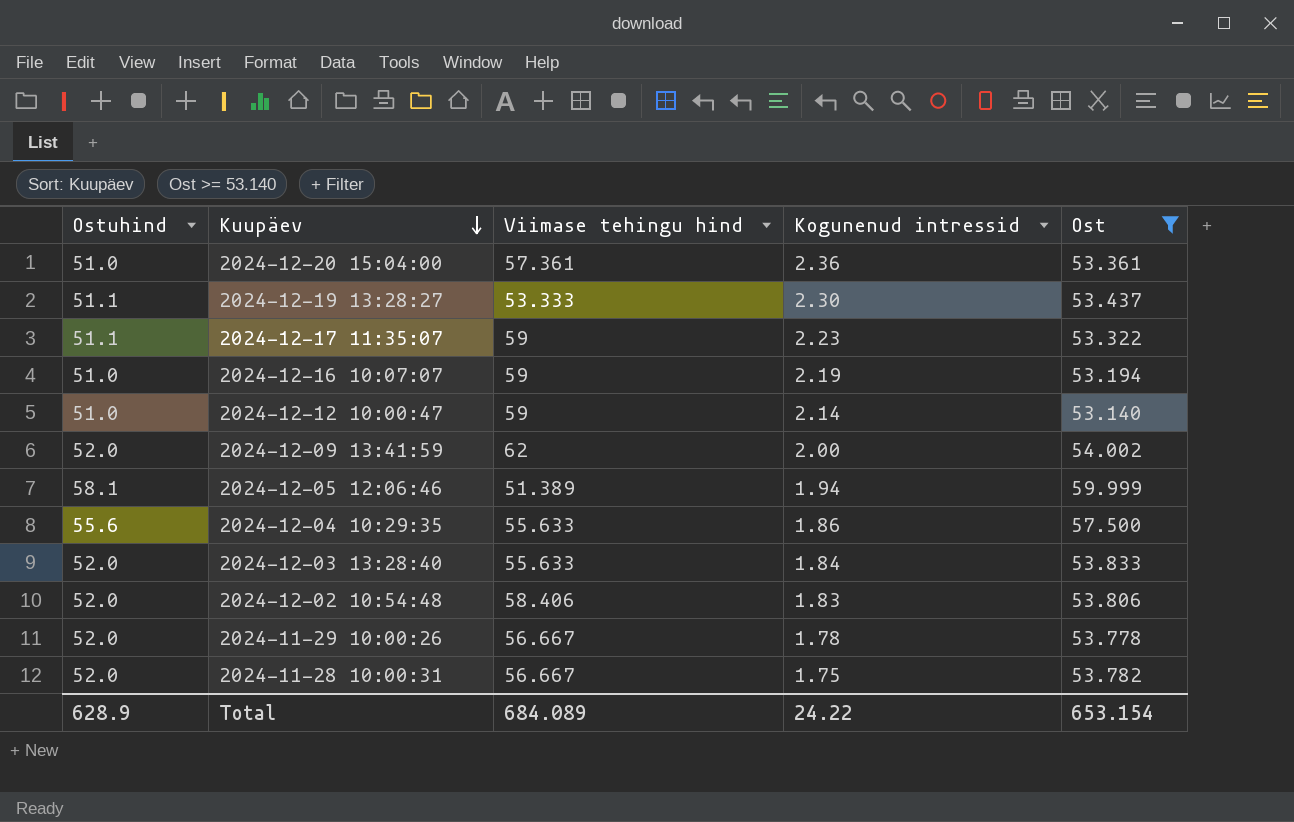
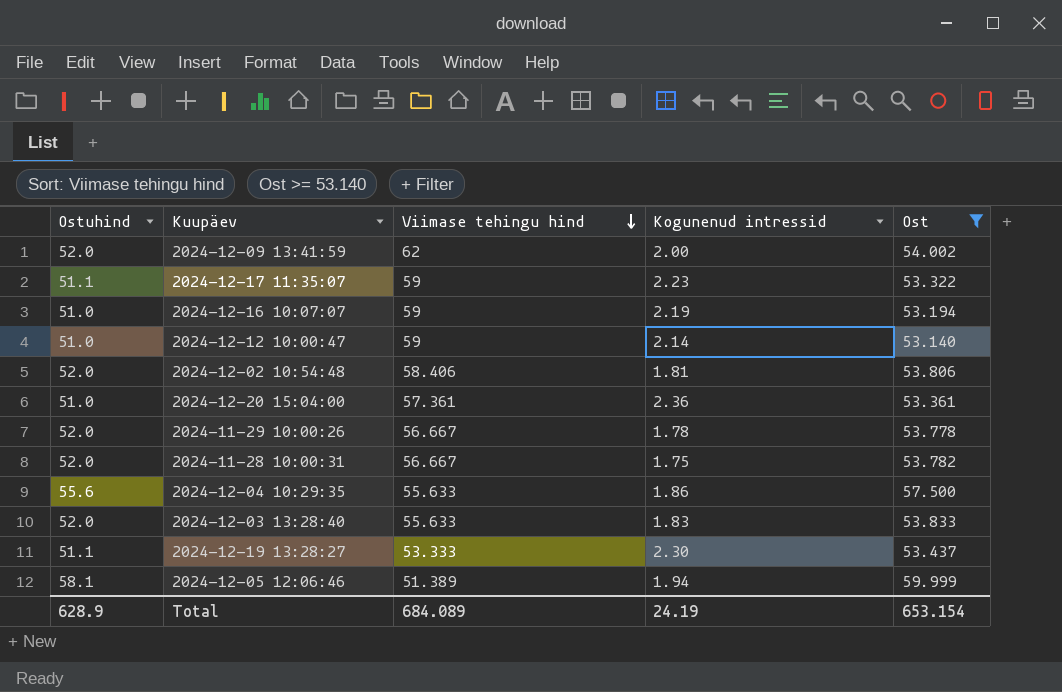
row order: Kuupäev descending -> Viimase tehingu hind descending
2024-12-02 10:54:48 | Kogunenud intressid: 1.83 -> 1.81
2024-12-03 13:28:40 | Kogunenud intressid: 1.84 -> 1.83
Total | Kogunenud intressid: 24.22 -> 24.19

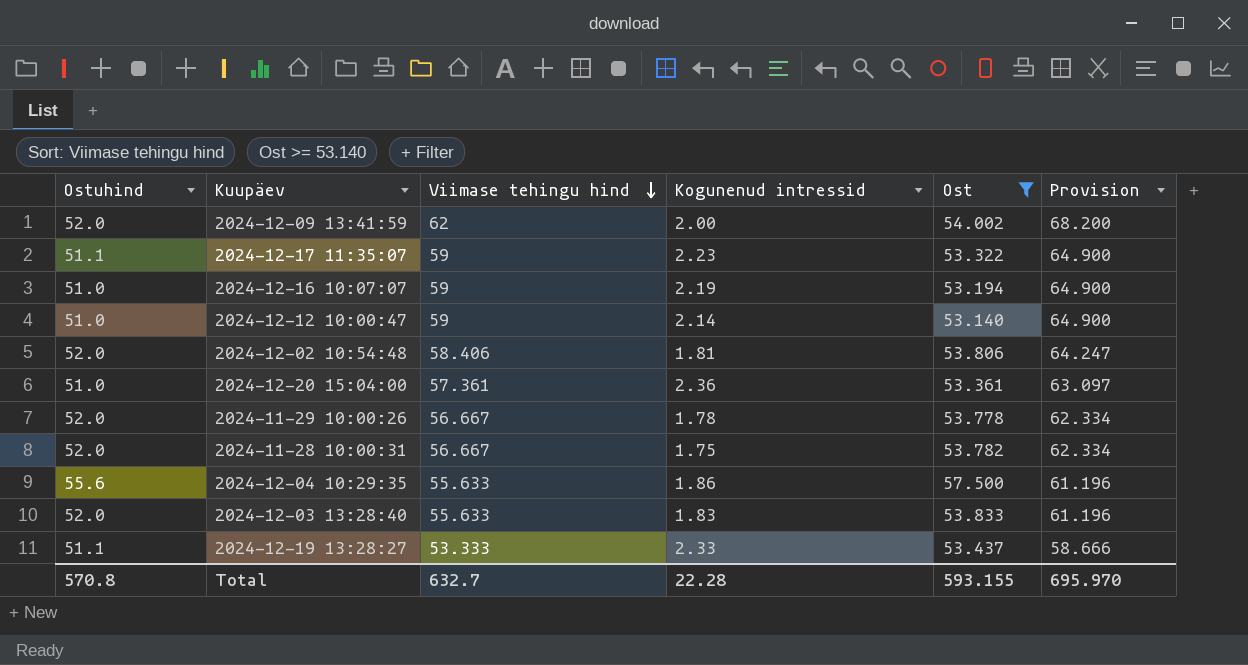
column Provision | formula: none -> [Viimase tehingu hind] * 1.1
row 2024-12-05 12:06:46: 58.1 | 51.389 | 1.94 | 59.999 -> none
2024-12-19 13:28:27 | Kogunenud intressid: 2.30 -> 2.33
Total | Ostuhind: 628.9 -> 570.8
Total | Viimase tehingu hind: 684.089 -> 632.7
Total | Kogunenud intressid: 24.19 -> 22.28
Total | Ost: 653.154 -> 593.155

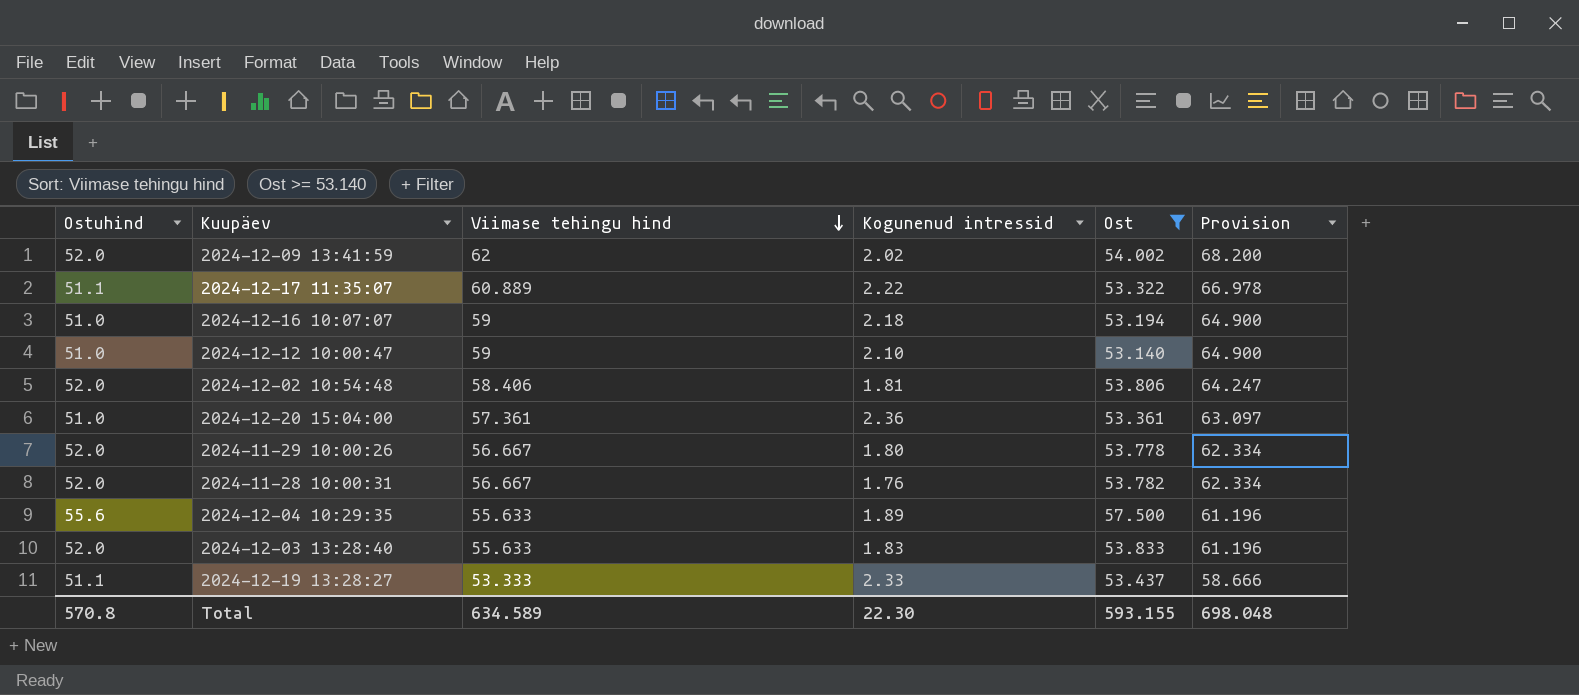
2024-12-09 13:41:59 | Kogunenud intressid: 2.00 -> 2.02
2024-12-17 11:35:07 | Viimase tehingu hind: 59 -> 60.889
2024-12-17 11:35:07 | Kogunenud intressid: 2.23 -> 2.22
2024-12-17 11:35:07 | Provision: 64.900 -> 66.978
2024-12-16 10:07:07 | Kogunenud intressid: 2.19 -> 2.18
2024-12-12 10:00:47 | Kogunenud intressid: 2.14 -> 2.10
2024-11-29 10:00:26 | Kogunenud intressid: 1.78 -> 1.80
2024-11-28 10:00:31 | Kogunenud intressid: 1.75 -> 1.76
2024-12-04 10:29:35 | Kogunenud intressid: 1.86 -> 1.89
Total | Viimase tehingu hind: 632.7 -> 634.589
Total | Kogunenud intressid: 22.28 -> 22.30
Total | Provision: 695.970 -> 698.048

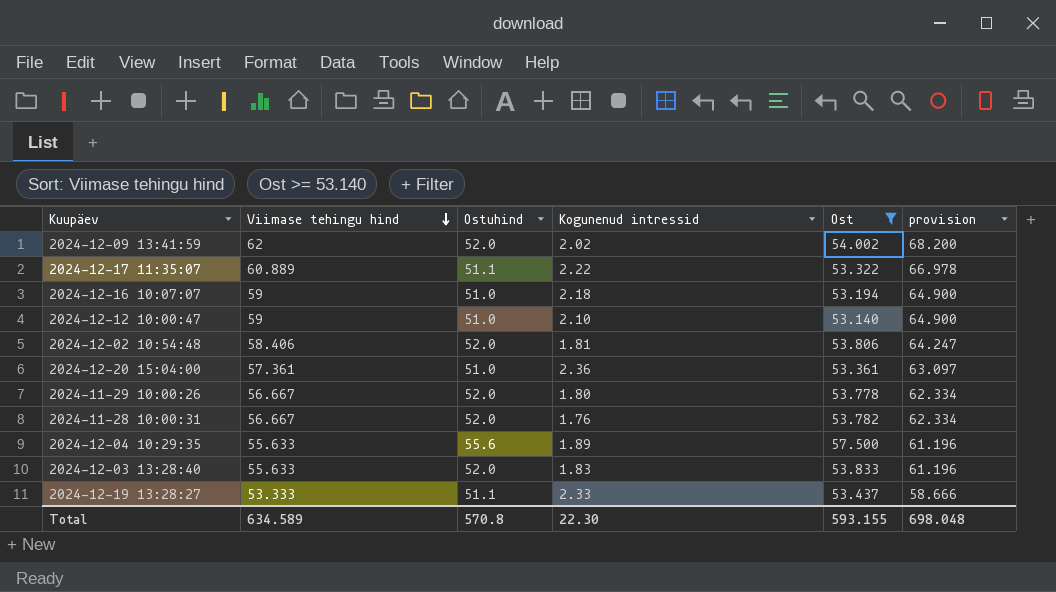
column Ostuhind | position: 1 -> 3
column name: Provision -> provision

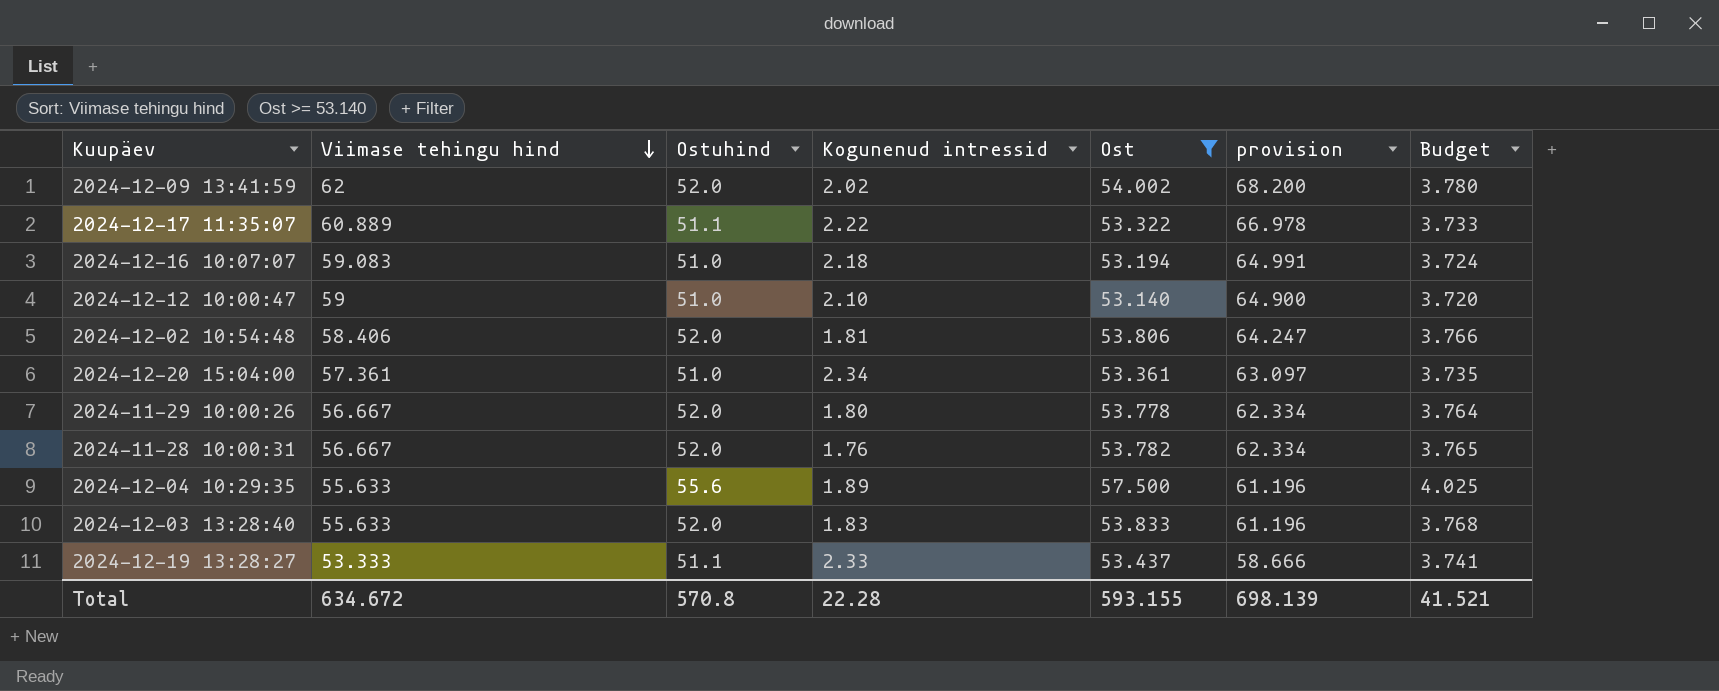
column Budget | formula: none -> [Ost] * 0.07
2024-12-16 10:07:07 | Viimase tehingu hind: 59 -> 59.083
2024-12-16 10:07:07 | provision: 64.900 -> 64.991
2024-12-20 15:04:00 | Kogunenud intressid: 2.36 -> 2.34
Total | Viimase tehingu hind: 634.589 -> 634.672
Total | Kogunenud intressid: 22.30 -> 22.28
Total | provision: 698.048 -> 698.139

